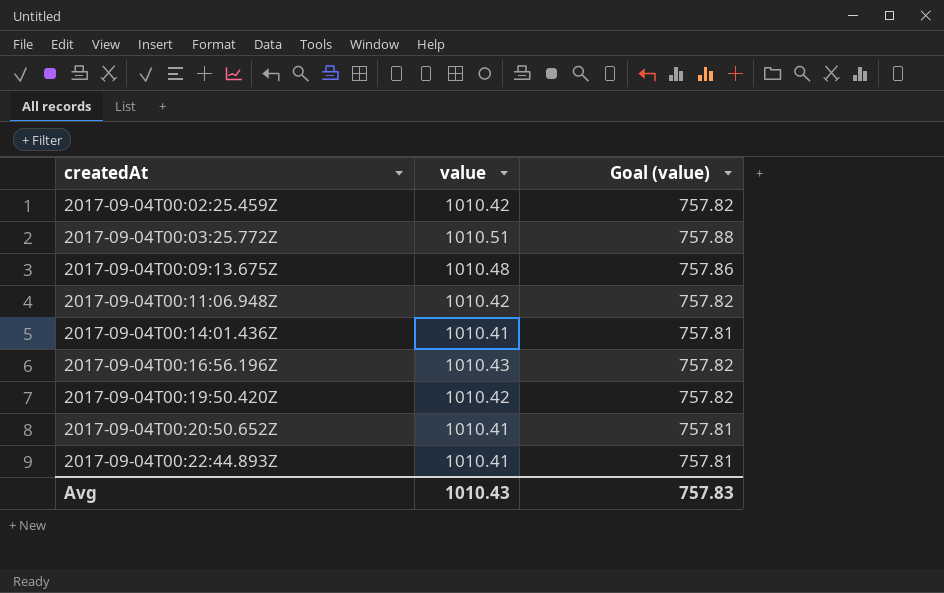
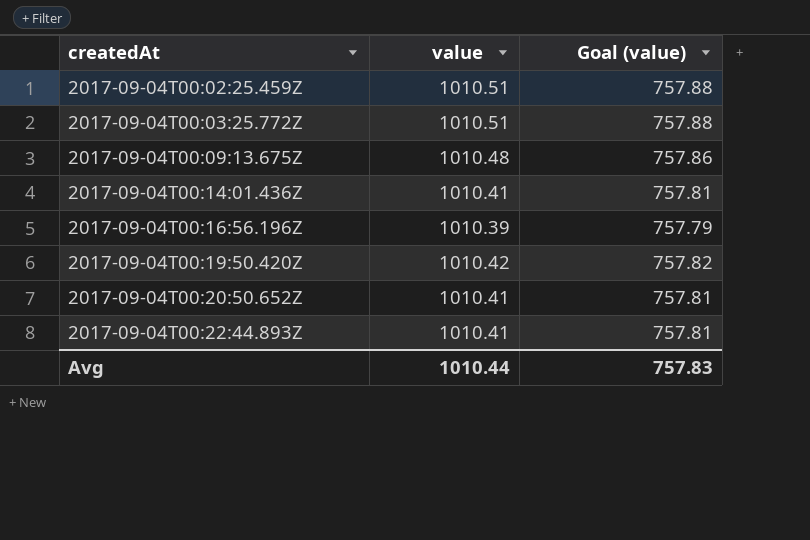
row 2017-09-04T00:11:06.948Z: 1010.42 | 757.82 -> none
2017-09-04T00:02:25.459Z | value: 1010.42 -> 1010.51
2017-09-04T00:02:25.459Z | Goal (value): 757.82 -> 757.88
2017-09-04T00:16:56.196Z | value: 1010.43 -> 1010.39
2017-09-04T00:16:56.196Z | Goal (value): 757.82 -> 757.79
Avg | value: 1010.43 -> 1010.44

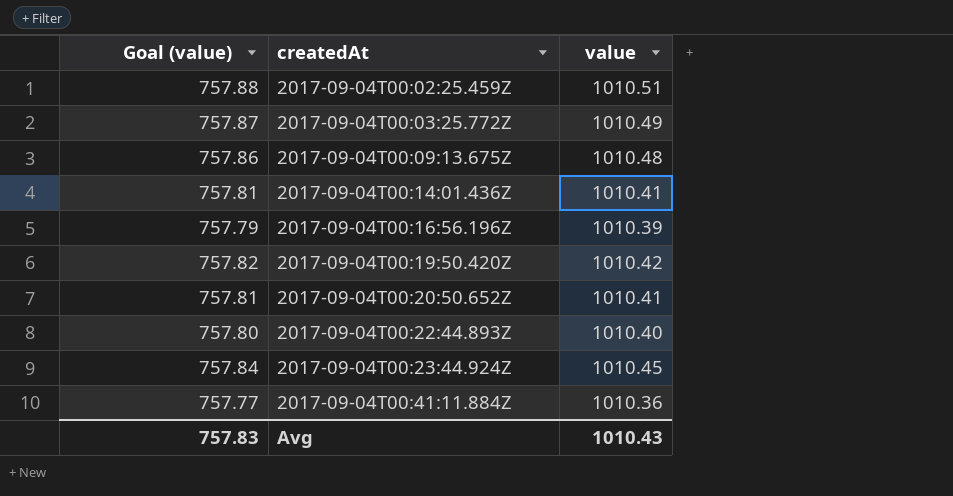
column Goal (value) | position: 3 -> 1
2017-09-04T00:03:25.772Z | Goal (value): 757.88 -> 757.87
2017-09-04T00:03:25.772Z | value: 1010.51 -> 1010.49
2017-09-04T00:22:44.893Z | Goal (value): 757.81 -> 757.80
2017-09-04T00:22:44.893Z | value: 1010.41 -> 1010.40
row 2017-09-04T00:23:44.924Z: none -> 757.84 | 1010.45
row 2017-09-04T00:41:11.884Z: none -> 757.77 | 1010.36
Avg | value: 1010.44 -> 1010.43

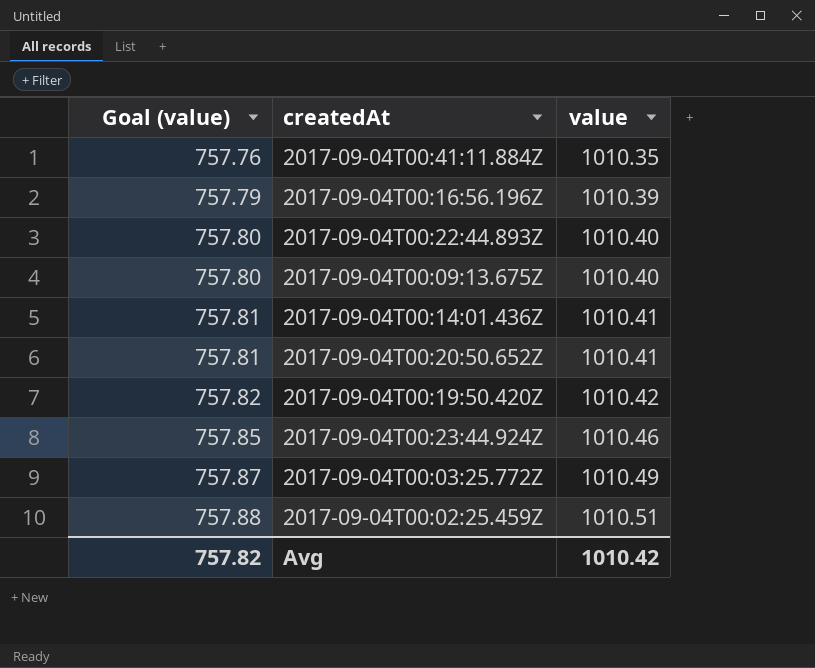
row order: createdAt ascending -> Goal (value) ascending
2017-09-04T00:41:11.884Z | Goal (value): 757.77 -> 757.76
2017-09-04T00:41:11.884Z | value: 1010.36 -> 1010.35
2017-09-04T00:09:13.675Z | Goal (value): 757.86 -> 757.80
2017-09-04T00:09:13.675Z | value: 1010.48 -> 1010.40
2017-09-04T00:23:44.924Z | Goal (value): 757.84 -> 757.85
2017-09-04T00:23:44.924Z | value: 1010.45 -> 1010.46
Avg | Goal (value): 757.83 -> 757.82
Avg | value: 1010.43 -> 1010.42

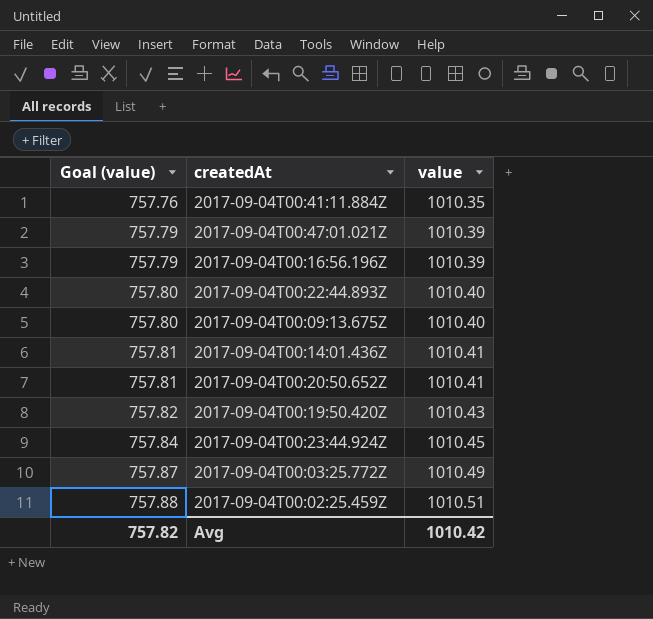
row 2017-09-04T00:47:01.021Z: none -> 757.79 | 1010.39
2017-09-04T00:19:50.420Z | value: 1010.42 -> 1010.43
2017-09-04T00:23:44.924Z | Goal (value): 757.85 -> 757.84
2017-09-04T00:23:44.924Z | value: 1010.46 -> 1010.45

